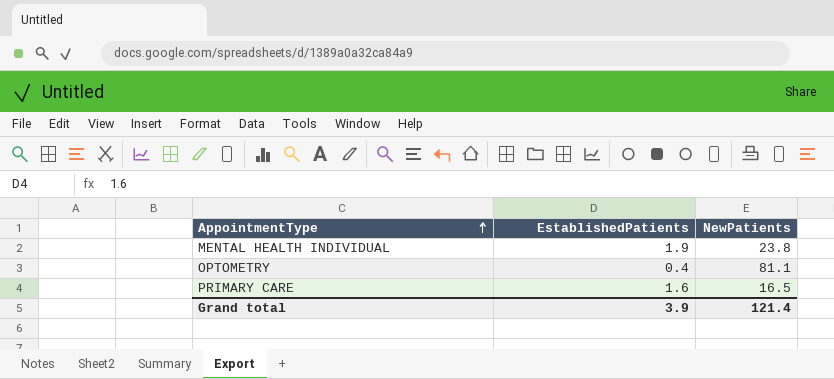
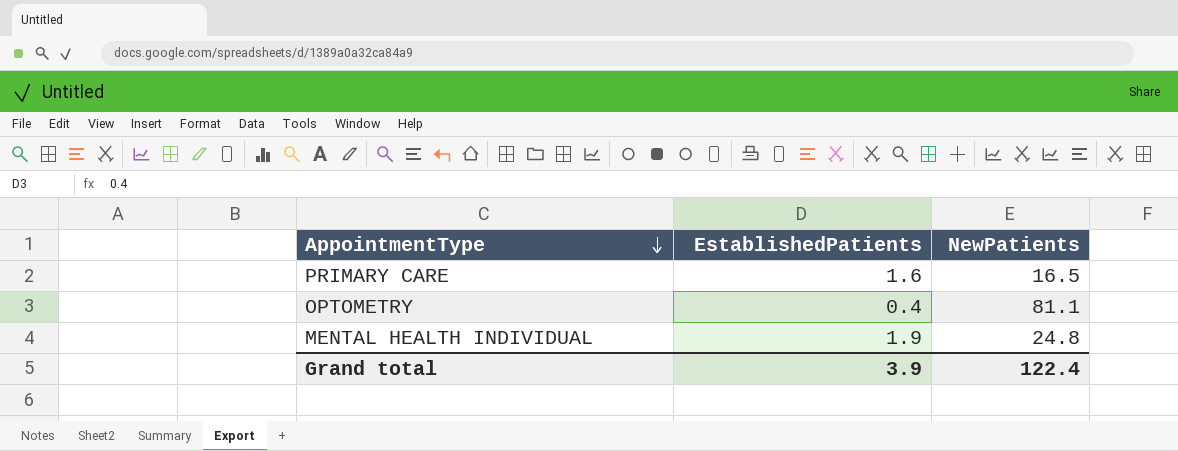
row order: AppointmentType ascending -> AppointmentType descending
MENTAL HEALTH INDIVIDUAL | NewPatients: 23.8 -> 24.8
Grand total | NewPatients: 121.4 -> 122.4

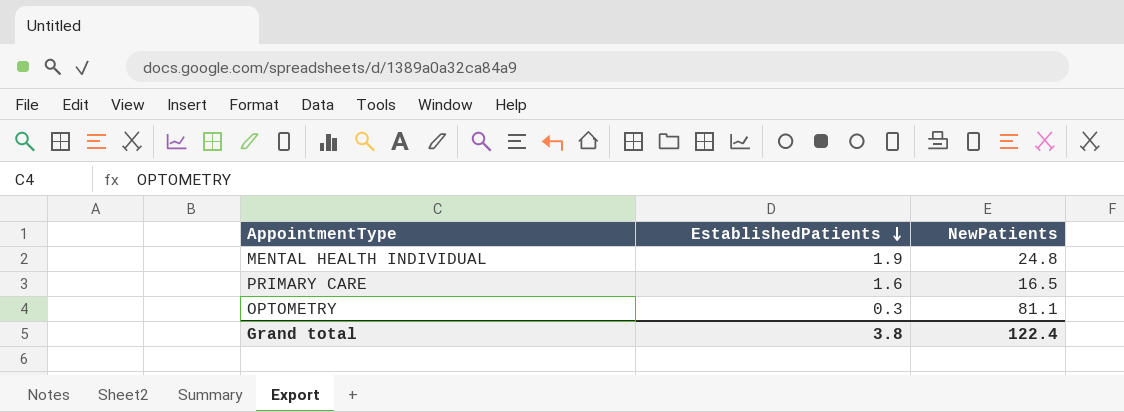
row order: AppointmentType descending -> EstablishedPatients descending
OPTOMETRY | EstablishedPatients: 0.4 -> 0.3
Grand total | EstablishedPatients: 3.9 -> 3.8

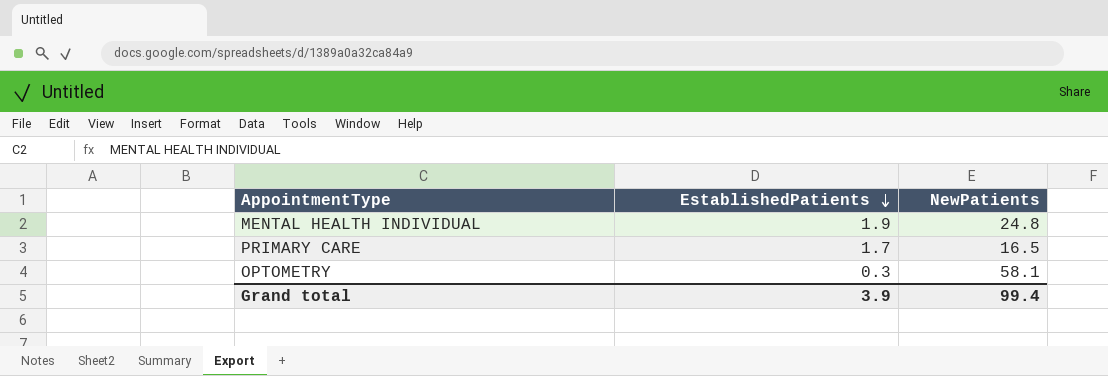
PRIMARY CARE | EstablishedPatients: 1.6 -> 1.7
OPTOMETRY | NewPatients: 81.1 -> 58.1
Grand total | EstablishedPatients: 3.8 -> 3.9
Grand total | NewPatients: 122.4 -> 99.4

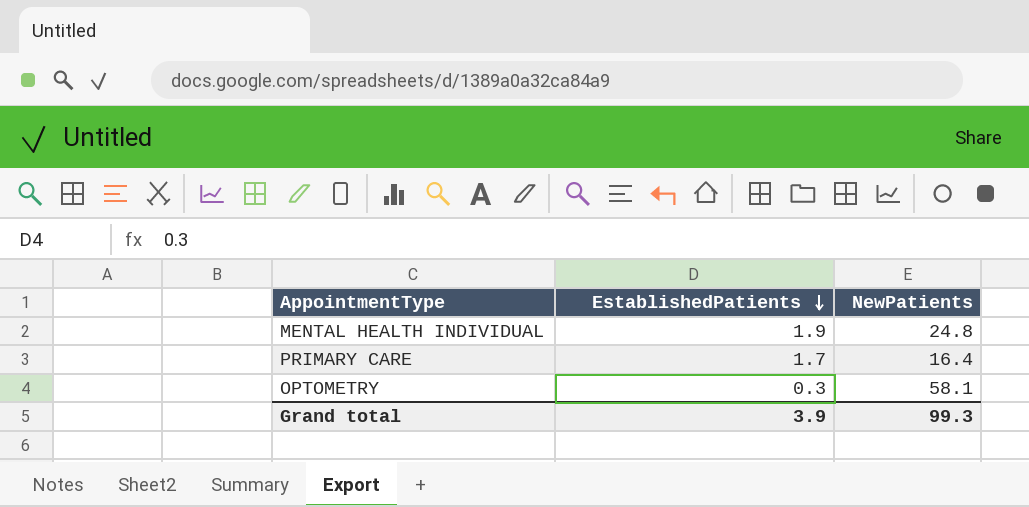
PRIMARY CARE | NewPatients: 16.5 -> 16.4
Grand total | NewPatients: 99.4 -> 99.3

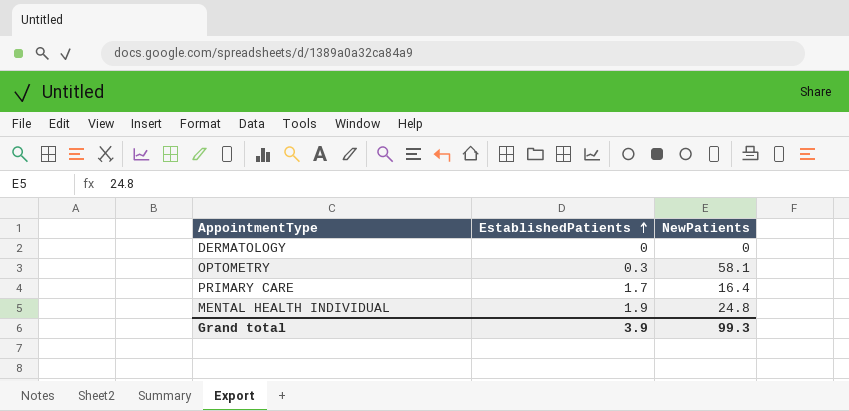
row order: EstablishedPatients descending -> EstablishedPatients ascending
row DERMATOLOGY: none -> 0 | 0

